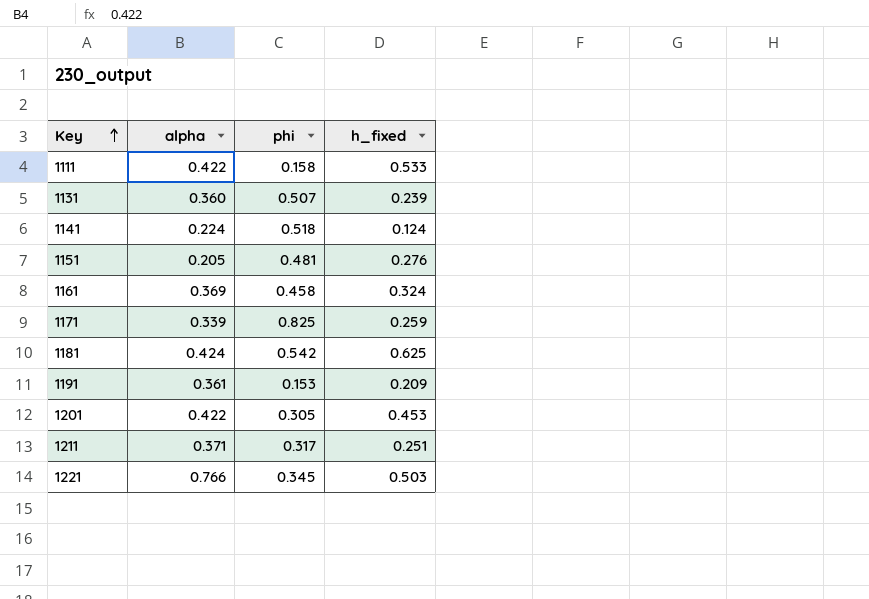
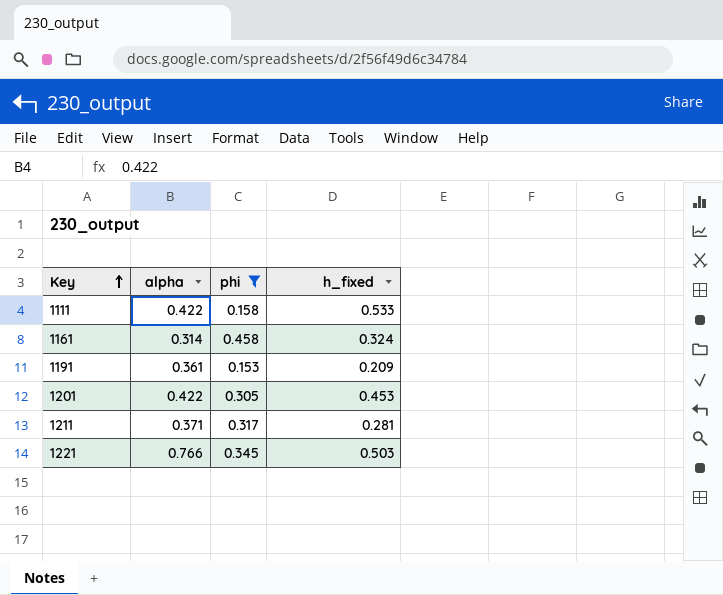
filter: none -> phi <= 0.458
1161 | alpha: 0.369 -> 0.314
1211 | h_fixed: 0.251 -> 0.281

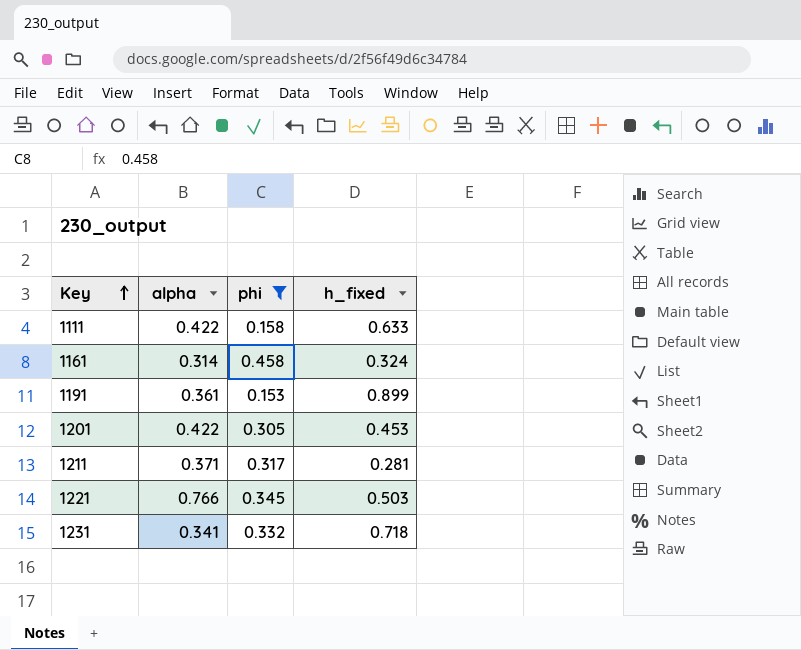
1111 | h_fixed: 0.533 -> 0.633
1191 | h_fixed: 0.209 -> 0.899
row 1231: none -> 0.341 | 0.332 | 0.718

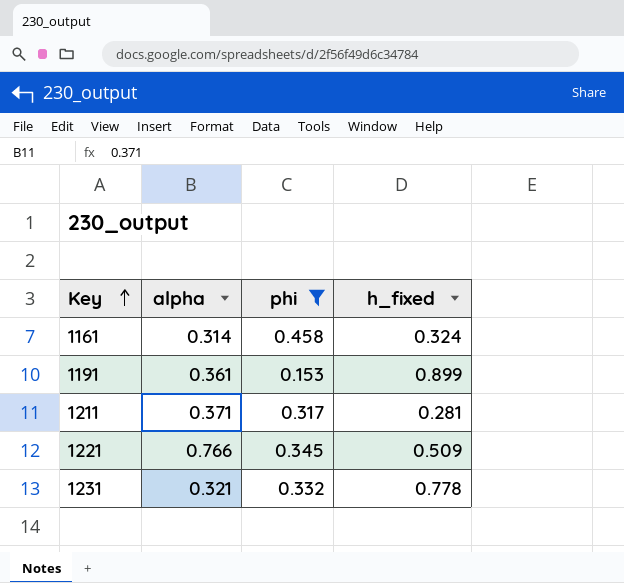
row 1111: 0.422 | 0.158 | 0.633 -> none
row 1201: 0.422 | 0.305 | 0.453 -> none
1221 | h_fixed: 0.503 -> 0.509
1231 | alpha: 0.341 -> 0.321
1231 | h_fixed: 0.718 -> 0.778

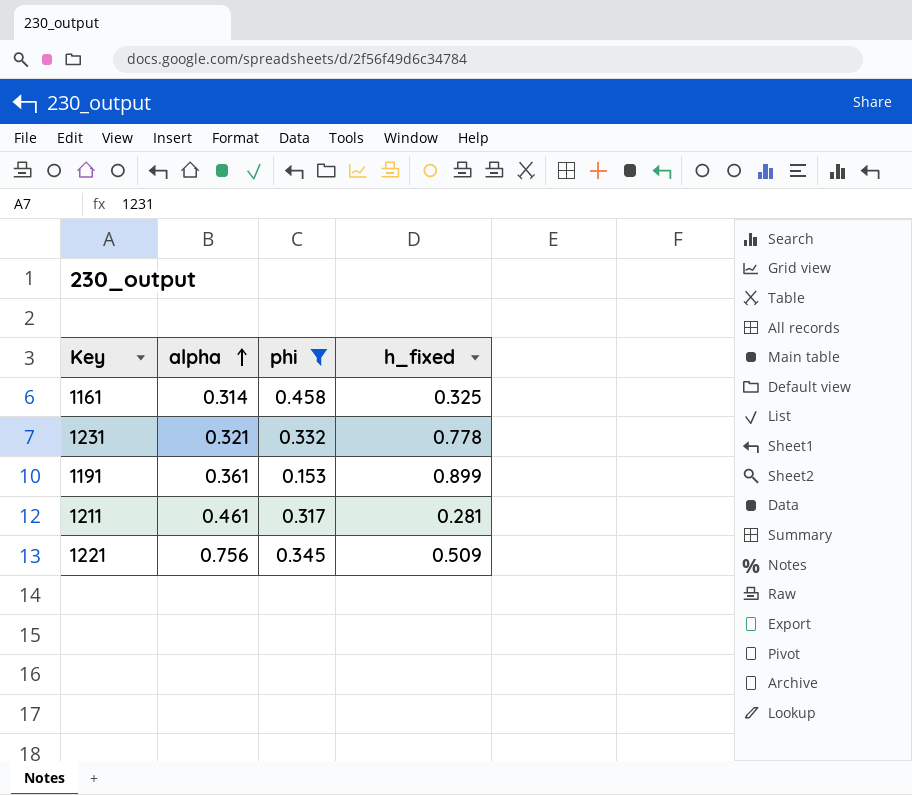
row order: Key ascending -> alpha ascending
1161 | h_fixed: 0.324 -> 0.325
1211 | alpha: 0.371 -> 0.461
1221 | alpha: 0.766 -> 0.756

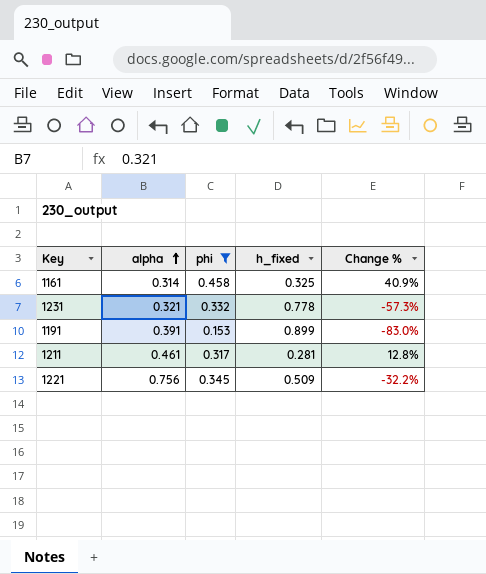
column Change % | formula: none -> ([phi] - [h_fixed]) / [h_fixed]
1191 | alpha: 0.361 -> 0.391

